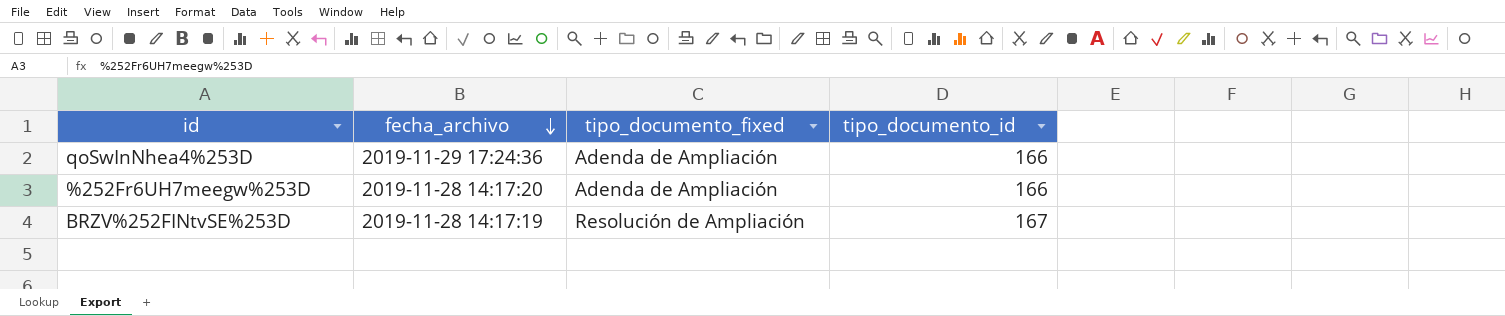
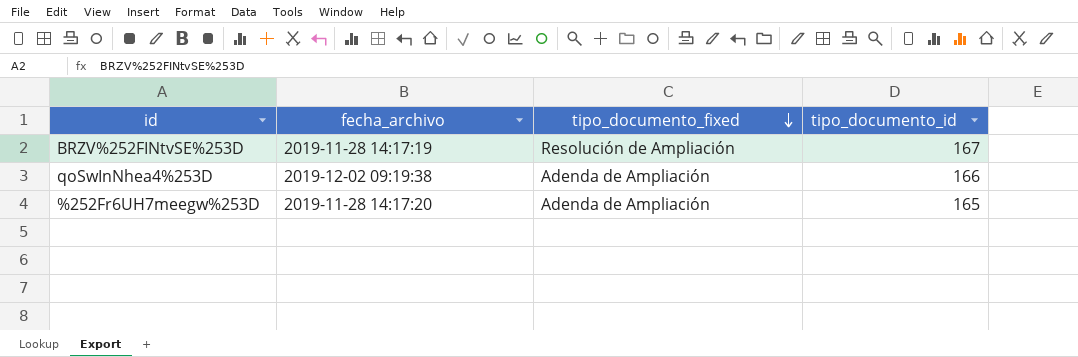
row order: fecha_archivo descending -> tipo_documento_fixed descending
qoSwInNhea4%253D | fecha_archivo: 2019-11-29 17:24:36 -> 2019-12-02 09:19:38
%252Fr6UH7meegw%253D | tipo_documento_id: 166 -> 165

